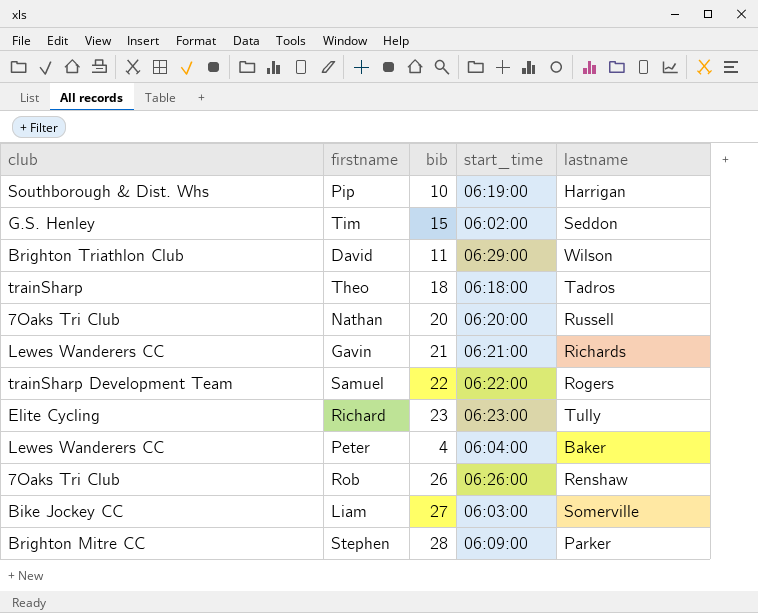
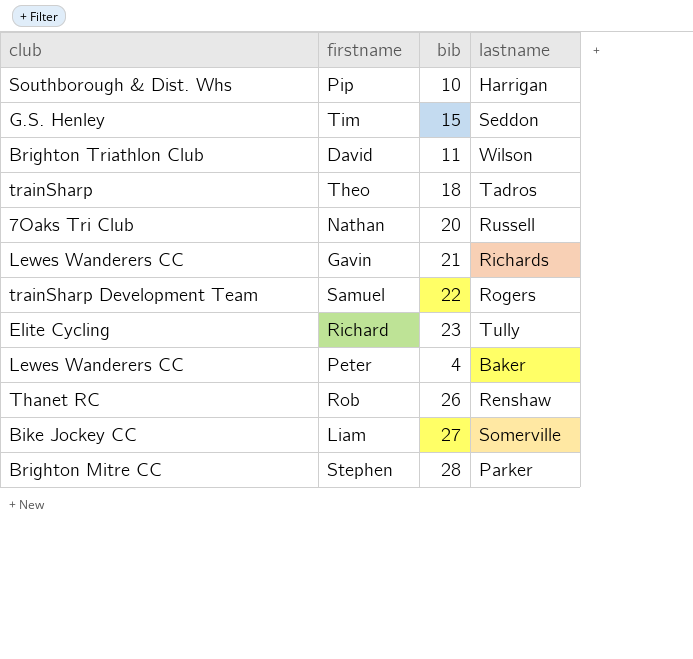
column start_time | position: 4 -> none
Rob | club: 7Oaks Tri Club -> Thanet RC

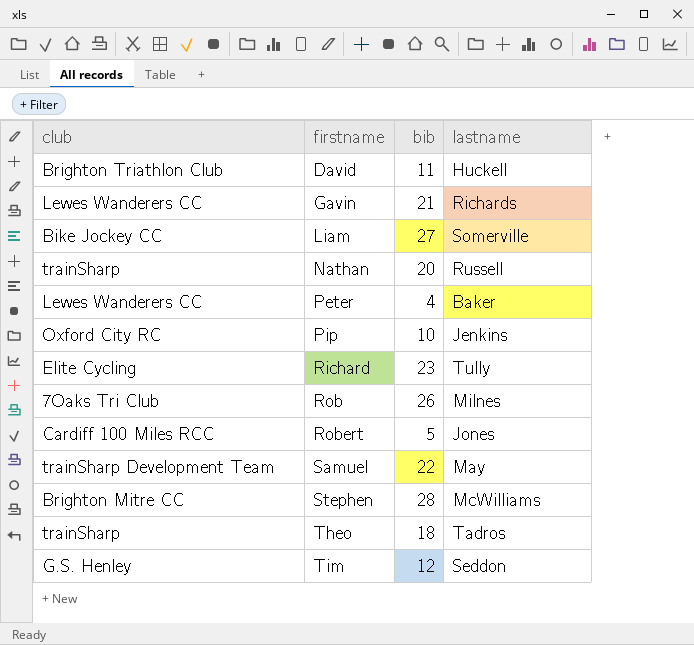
row order: none -> firstname ascending
David | lastname: Wilson -> Huckell
Nathan | club: 7Oaks Tri Club -> trainSharp
Pip | club: Southborough & Dist. Whs -> Oxford City RC
Pip | lastname: Harrigan -> Jenkins
Rob | club: Thanet RC -> 7Oaks Tri Club
Rob | lastname: Renshaw -> Milnes
row Robert: none -> Cardiff 100 Miles RCC | 5 | Jones
Samuel | lastname: Rogers -> May
Stephen | lastname: Parker -> McWilliams
Tim | bib: 15 -> 12

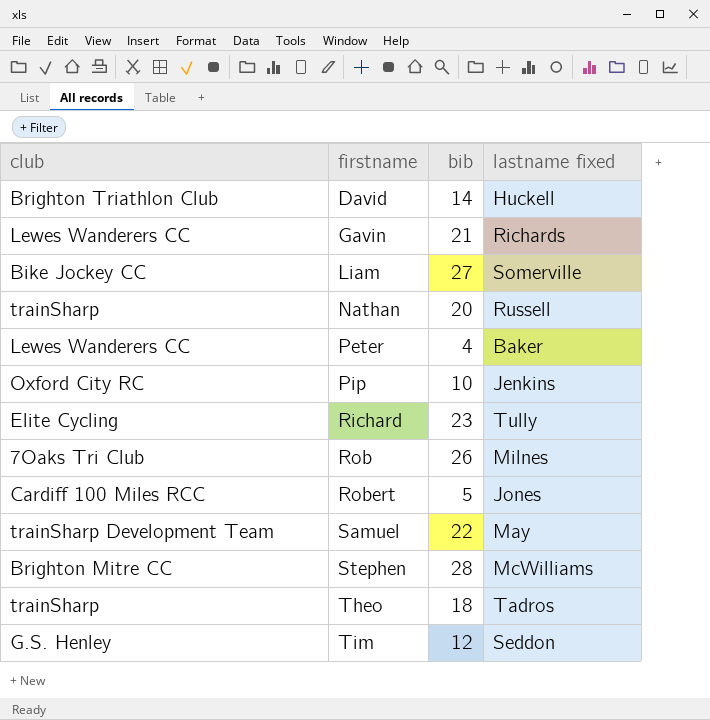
column name: lastname -> lastname fixed
David | bib: 11 -> 14

